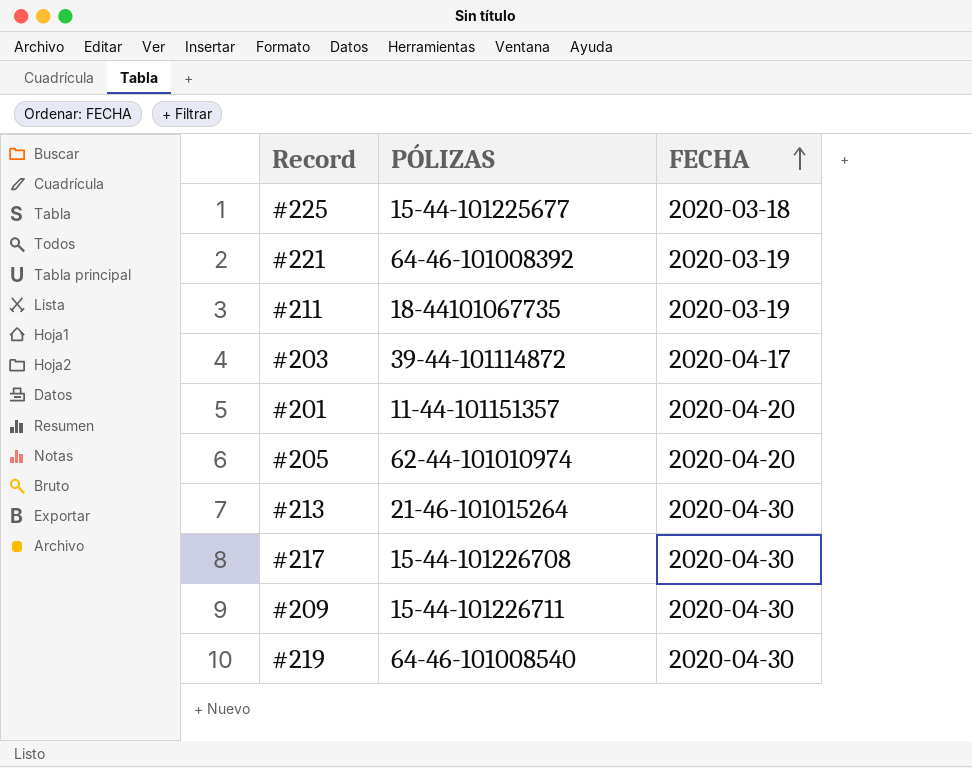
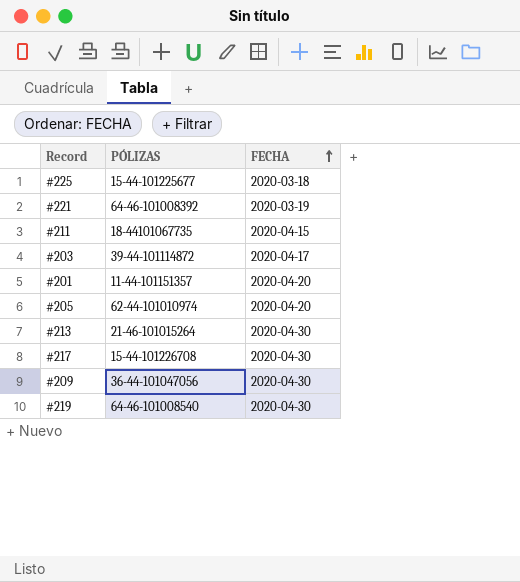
#211 | FECHA: 2020-03-19 -> 2020-04-15
#209 | PÓLIZAS: 15-44-101226711 -> 36-44-101047056

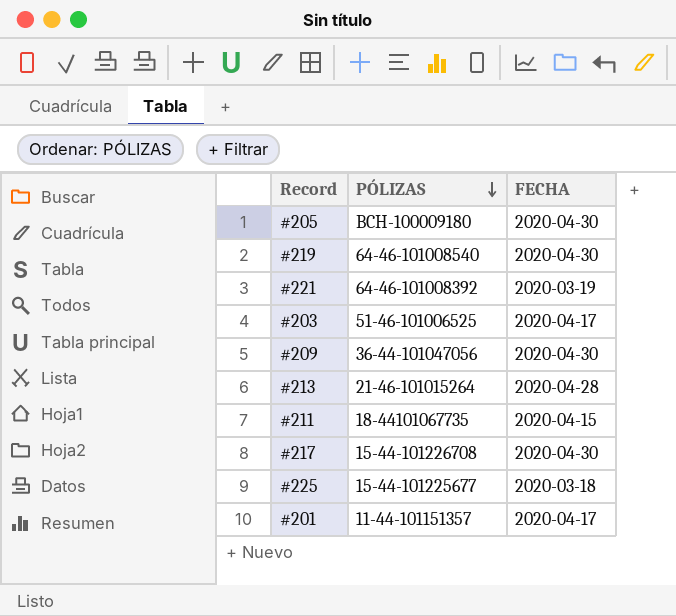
row order: FECHA ascending -> PÓLIZAS descending
#205 | PÓLIZAS: 62-44-101010974 -> BCH-100009180
#205 | FECHA: 2020-04-20 -> 2020-04-30
#203 | PÓLIZAS: 39-44-101114872 -> 51-46-101006525
#213 | FECHA: 2020-04-30 -> 2020-04-28
#201 | FECHA: 2020-04-20 -> 2020-04-17

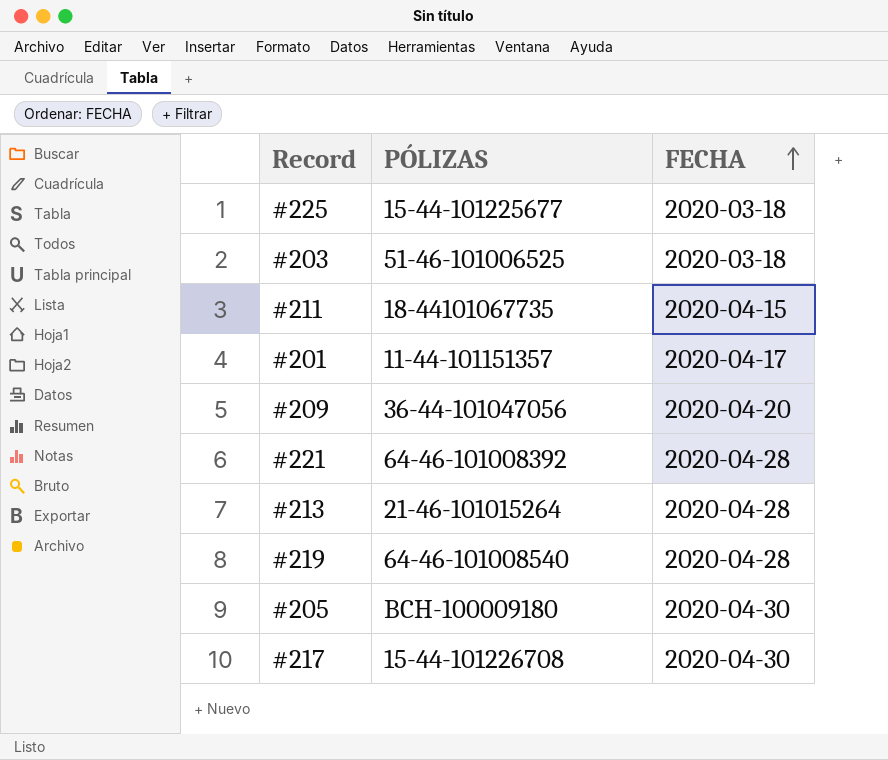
row order: PÓLIZAS descending -> FECHA ascending
#203 | FECHA: 2020-04-17 -> 2020-03-18
#209 | FECHA: 2020-04-30 -> 2020-04-20
#221 | FECHA: 2020-03-19 -> 2020-04-28
#219 | FECHA: 2020-04-30 -> 2020-04-28

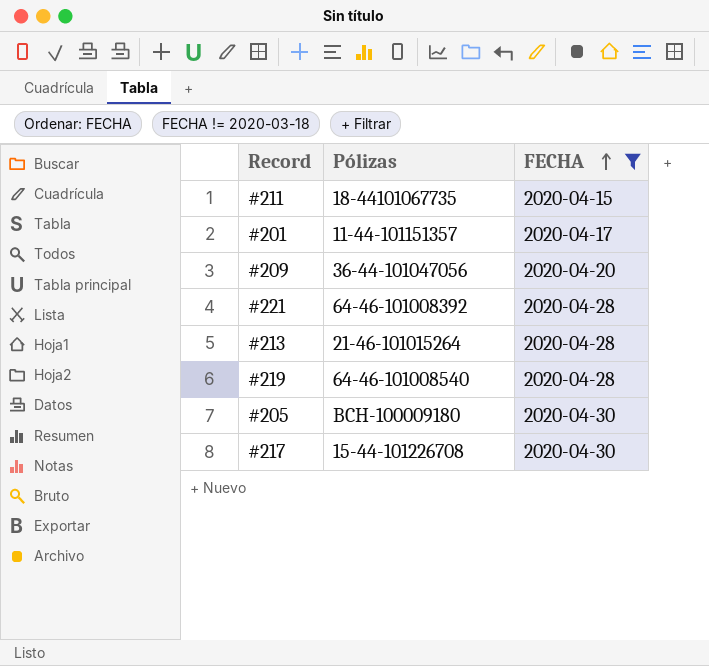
filter: none -> FECHA != 2020-03-18
column name: PÓLIZAS -> Pólizas

